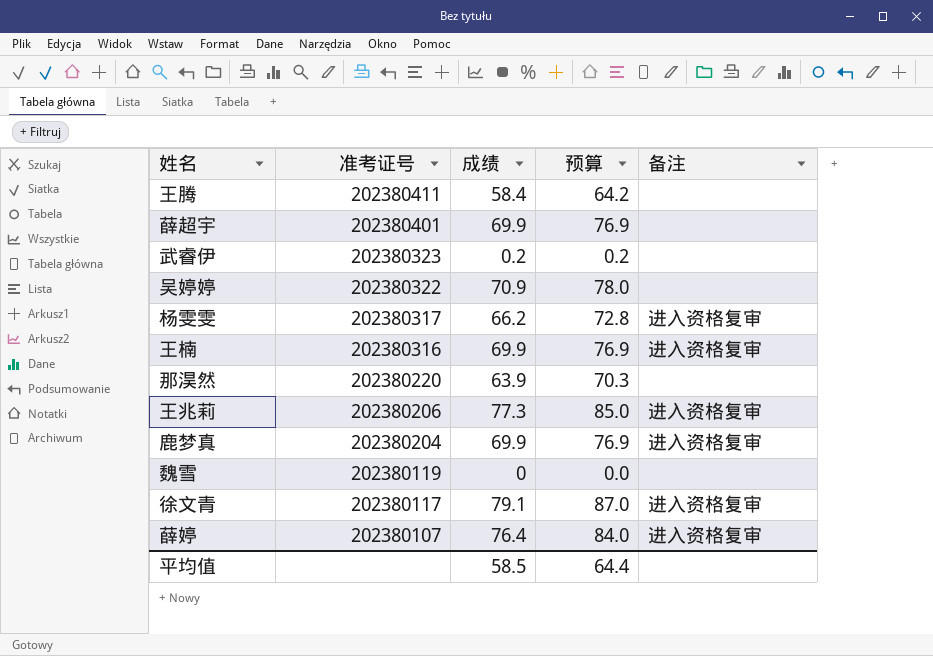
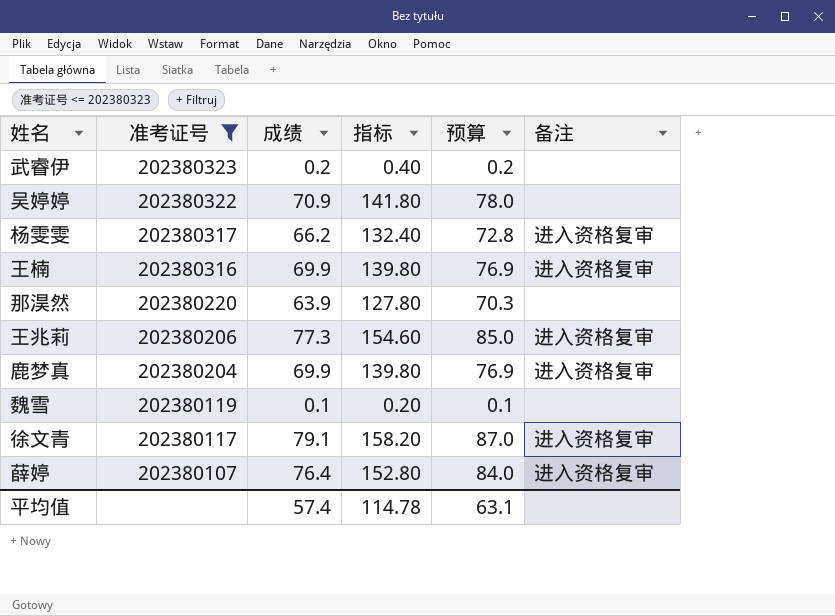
filter: none -> 准考证号 <= 202380323
column 指标 | formula: none -> [成绩] * 2
魏雪 | 成绩: 0 -> 0.1
魏雪 | 预算: 0.0 -> 0.1
平均值 | 成绩: 58.5 -> 57.4
平均值 | 预算: 64.4 -> 63.1

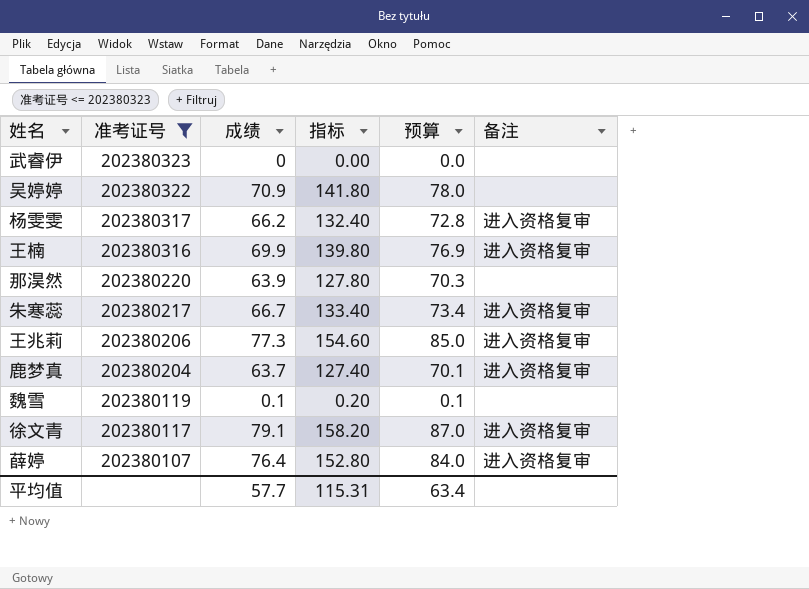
武睿伊 | 成绩: 0.2 -> 0
武睿伊 | 指标: 0.40 -> 0.00
武睿伊 | 预算: 0.2 -> 0.0
row 朱寒蕊: none -> 202380217 | 66.7 | 133.40 | 73.4 | 进入资格复审
鹿梦真 | 成绩: 69.9 -> 63.7
鹿梦真 | 指标: 139.80 -> 127.40
鹿梦真 | 预算: 76.9 -> 70.1
平均值 | 成绩: 57.4 -> 57.7
平均值 | 指标: 114.78 -> 115.31
平均值 | 预算: 63.1 -> 63.4

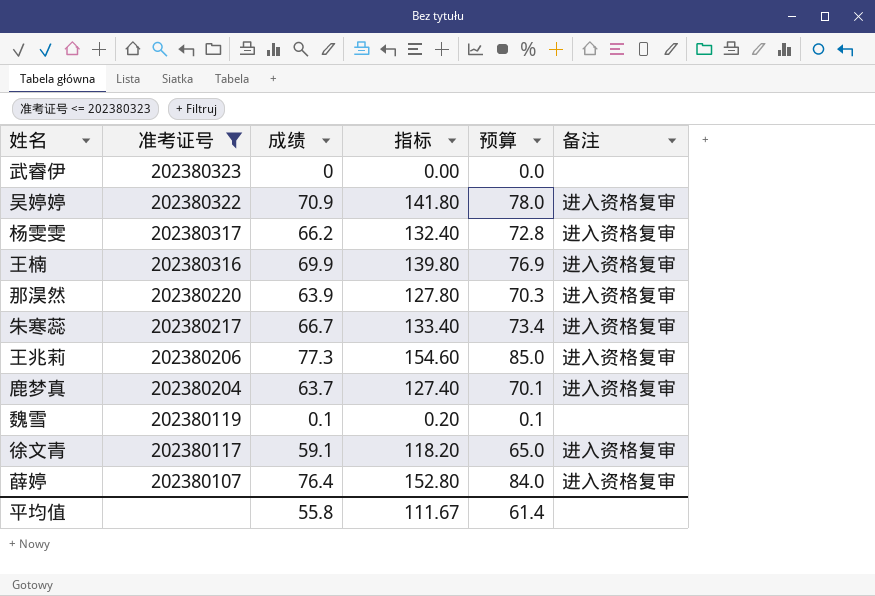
吴婷婷 | 备注: none -> 进入资格复审
那淏然 | 备注: none -> 进入资格复审
徐文青 | 成绩: 79.1 -> 59.1
徐文青 | 指标: 158.20 -> 118.20
徐文青 | 预算: 87.0 -> 65.0
平均值 | 成绩: 57.7 -> 55.8
平均值 | 指标: 115.31 -> 111.67
平均值 | 预算: 63.4 -> 61.4

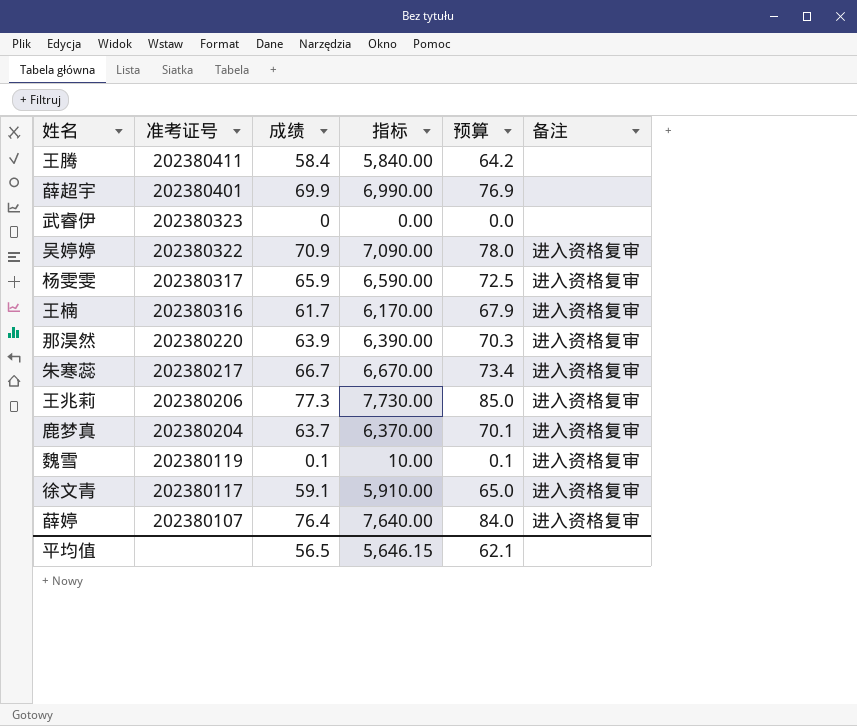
filter: 准考证号 <= 202380323 -> none
column 指标 | formula: [成绩] * 2 -> [成绩] * 100
杨雯雯 | 成绩: 66.2 -> 65.9
杨雯雯 | 预算: 72.8 -> 72.5
王楠 | 成绩: 69.9 -> 61.7
王楠 | 预算: 76.9 -> 67.9
魏雪 | 备注: none -> 进入资格复审
平均值 | 成绩: 55.8 -> 56.5
平均值 | 指标: 111.67 -> 5,646.15
平均值 | 预算: 61.4 -> 62.1

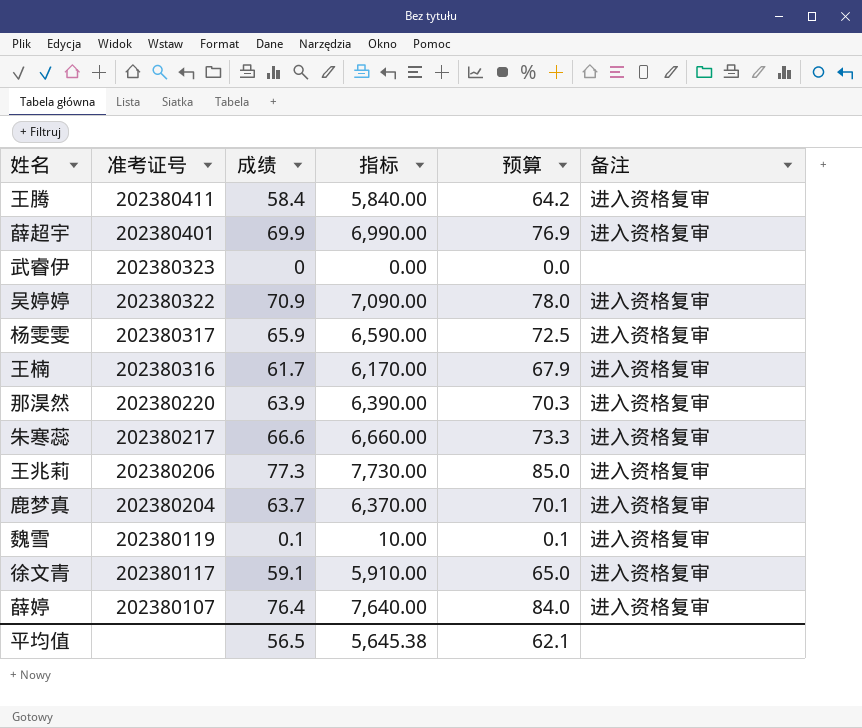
王腾 | 备注: none -> 进入资格复审
薛超宇 | 备注: none -> 进入资格复审
朱寒蕊 | 成绩: 66.7 -> 66.6
朱寒蕊 | 指标: 6,670.00 -> 6,660.00
朱寒蕊 | 预算: 73.4 -> 73.3
平均值 | 指标: 5,646.15 -> 5,645.38

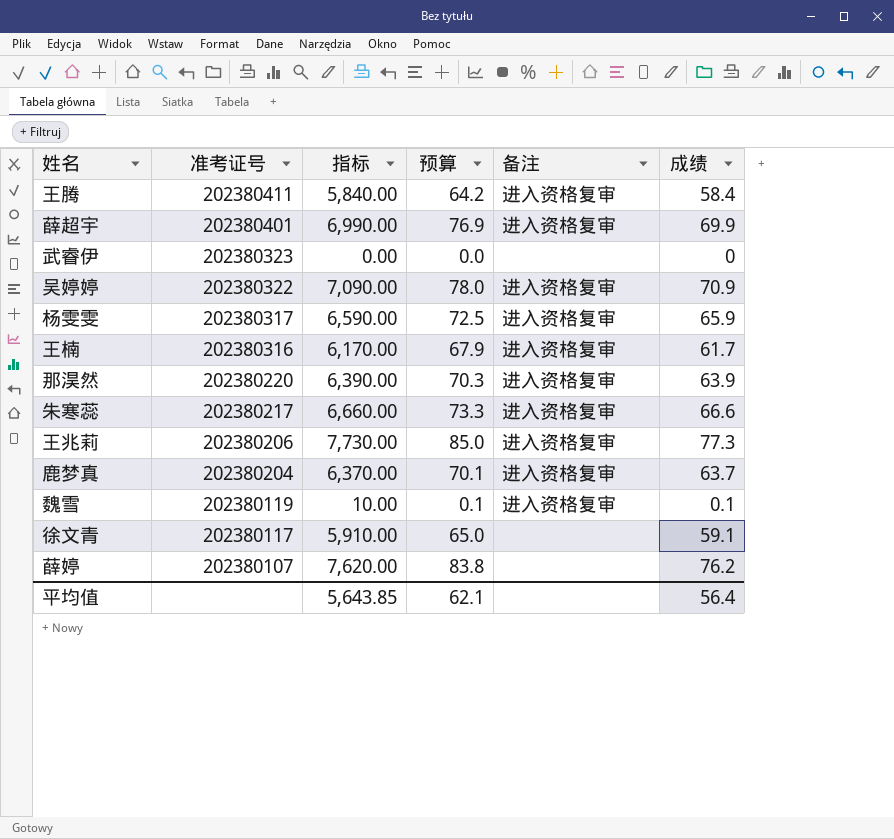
column 成绩 | position: 3 -> 6
徐文青 | 备注: 进入资格复审 -> none
薛婷 | 指标: 7,640.00 -> 7,620.00
薛婷 | 预算: 84.0 -> 83.8
薛婷 | 备注: 进入资格复审 -> none
薛婷 | 成绩: 76.4 -> 76.2
平均值 | 指标: 5,645.38 -> 5,643.85
平均值 | 成绩: 56.5 -> 56.4

